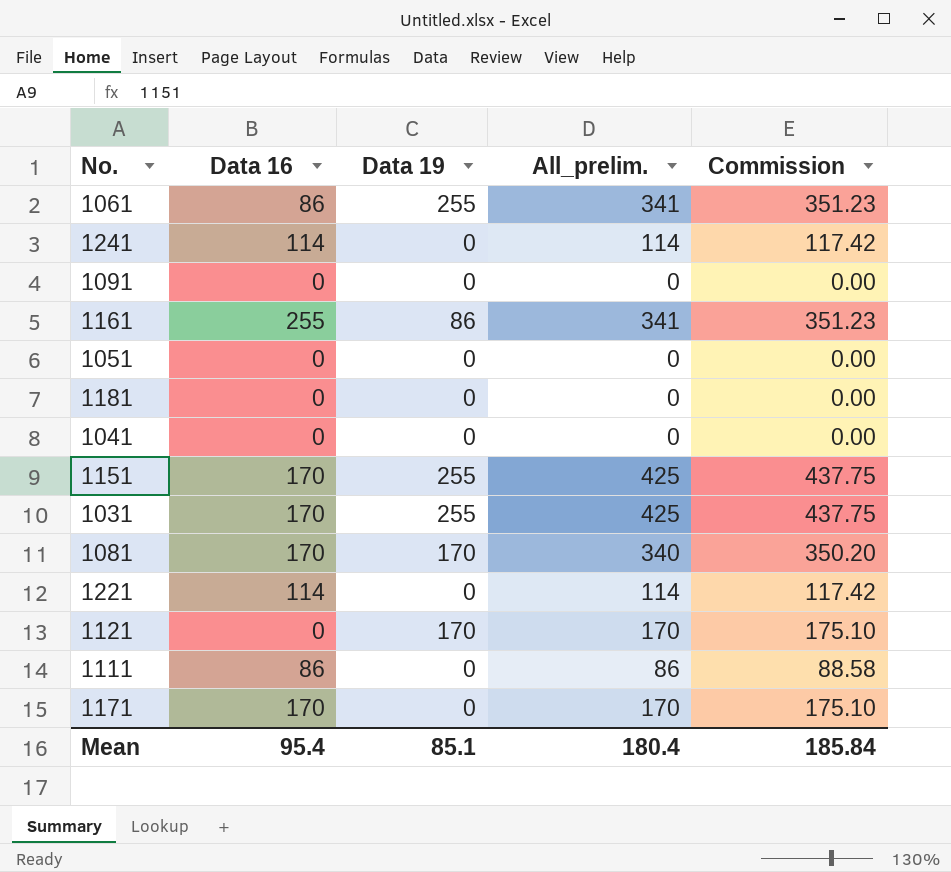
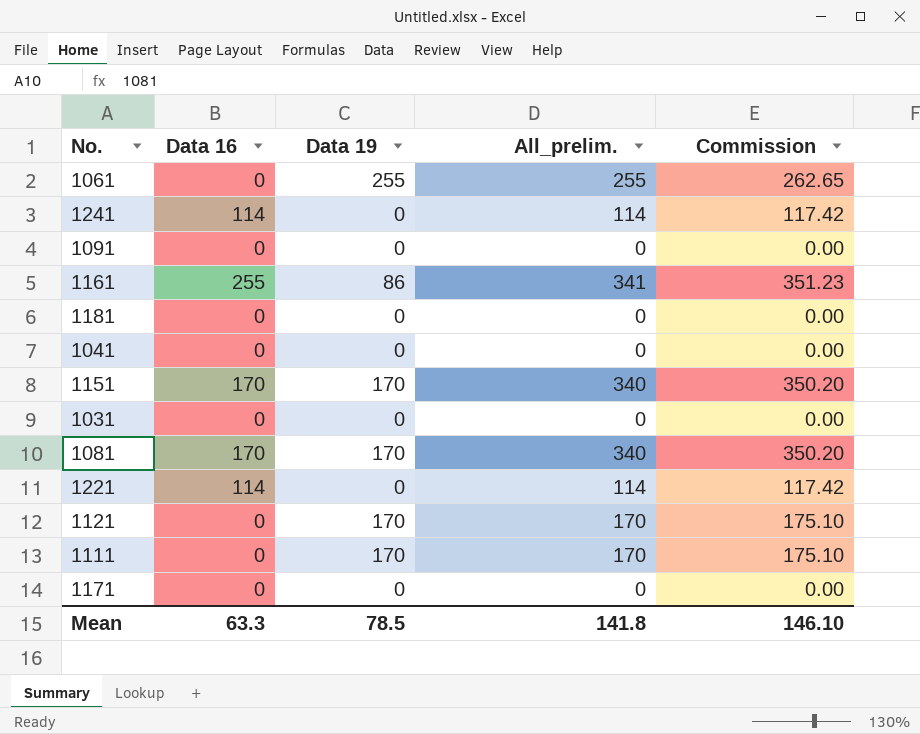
row 1051: 0 | 0 | 0 | 0.00 -> none
1061 | Data 16: 86 -> 0
1061 | All_prelim.: 341 -> 255
1061 | Commission: 351.23 -> 262.65
1151 | Data 19: 255 -> 170
1151 | All_prelim.: 425 -> 340
1151 | Commission: 437.75 -> 350.20
1031 | Data 16: 170 -> 0
1031 | Data 19: 255 -> 0
1031 | All_prelim.: 425 -> 0
1031 | Commission: 437.75 -> 0.00
1111 | Data 16: 86 -> 0
1111 | Data 19: 0 -> 170
1111 | All_prelim.: 86 -> 170
1111 | Commission: 88.58 -> 175.10
1171 | Data 16: 170 -> 0
1171 | All_prelim.: 170 -> 0
1171 | Commission: 175.10 -> 0.00
Mean | Data 16: 95.4 -> 63.3
Mean | Data 19: 85.1 -> 78.5
Mean | All_prelim.: 180.4 -> 141.8
Mean | Commission: 185.84 -> 146.10

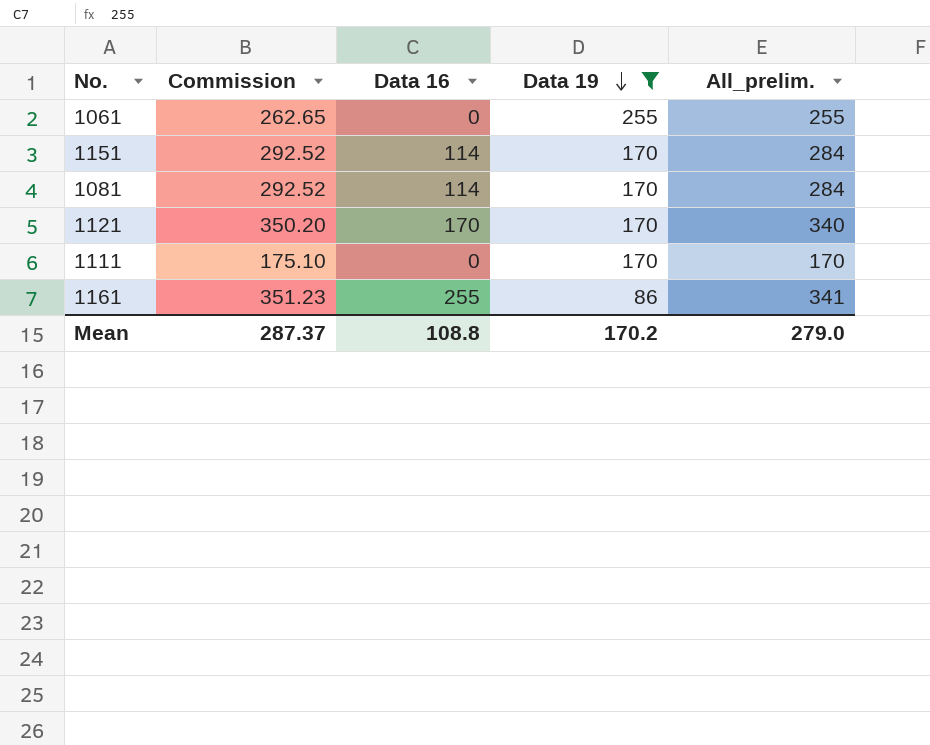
filter: none -> Data 19 != 0
row order: none -> Data 19 descending
column Commission | position: 5 -> 2
1151 | Commission: 350.20 -> 292.52
1151 | Data 16: 170 -> 114
1151 | All_prelim.: 340 -> 284
1081 | Commission: 350.20 -> 292.52
1081 | Data 16: 170 -> 114
1081 | All_prelim.: 340 -> 284
1121 | Commission: 175.10 -> 350.20
1121 | Data 16: 0 -> 170
1121 | All_prelim.: 170 -> 340
Mean | Commission: 146.10 -> 287.37
Mean | Data 16: 63.3 -> 108.8
Mean | Data 19: 78.5 -> 170.2
Mean | All_prelim.: 141.8 -> 279.0

